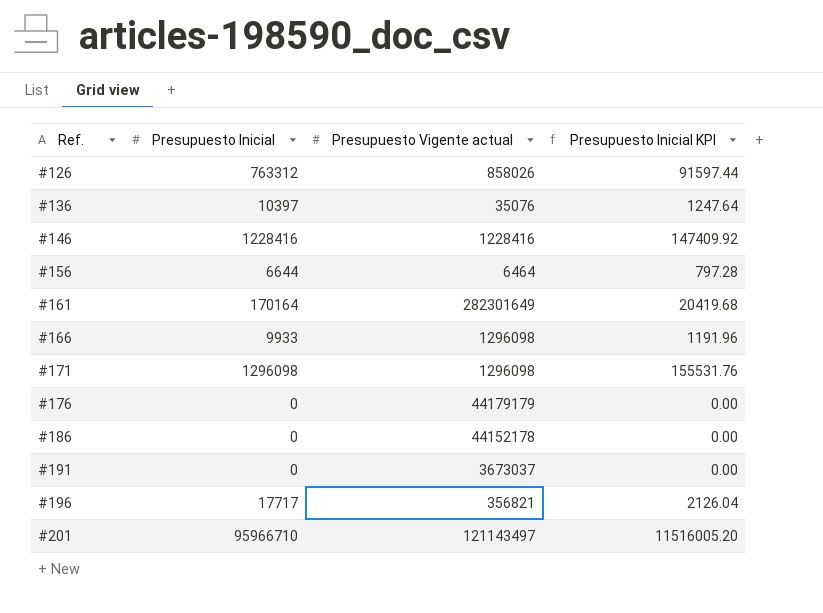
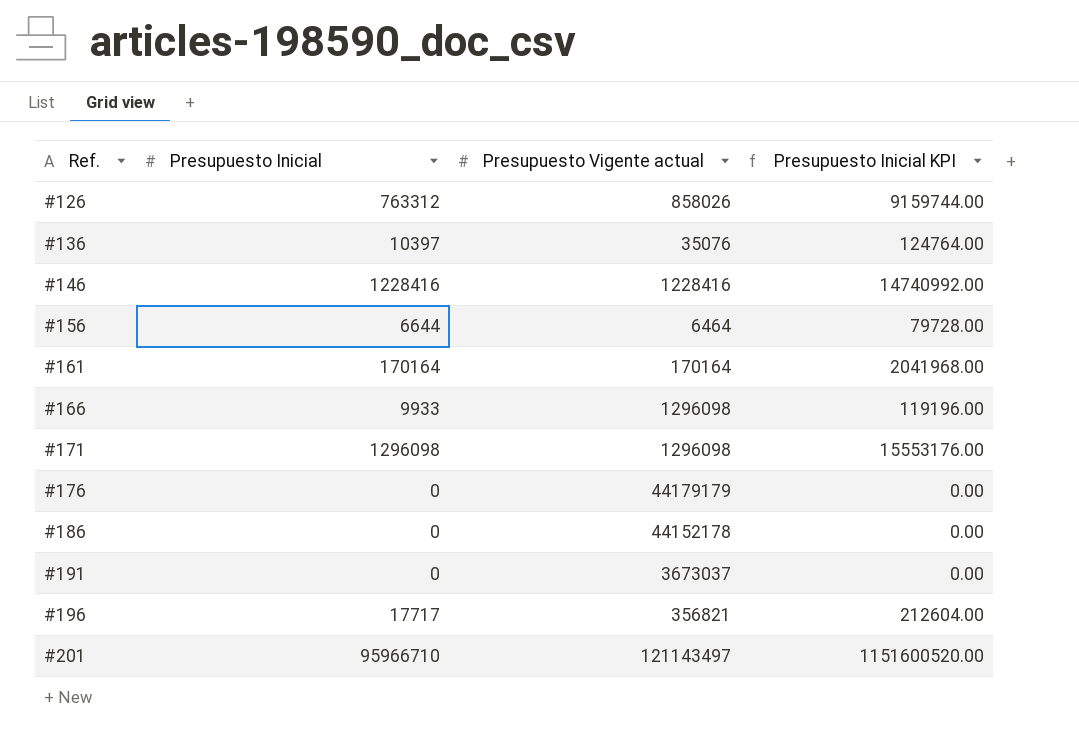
column Presupuesto Inicial KPI | formula: [Presupuesto Inicial] * 0.12 -> [Presupuesto Inicial] * 12
#161 | Presupuesto Vigente actual: 282301649 -> 170164

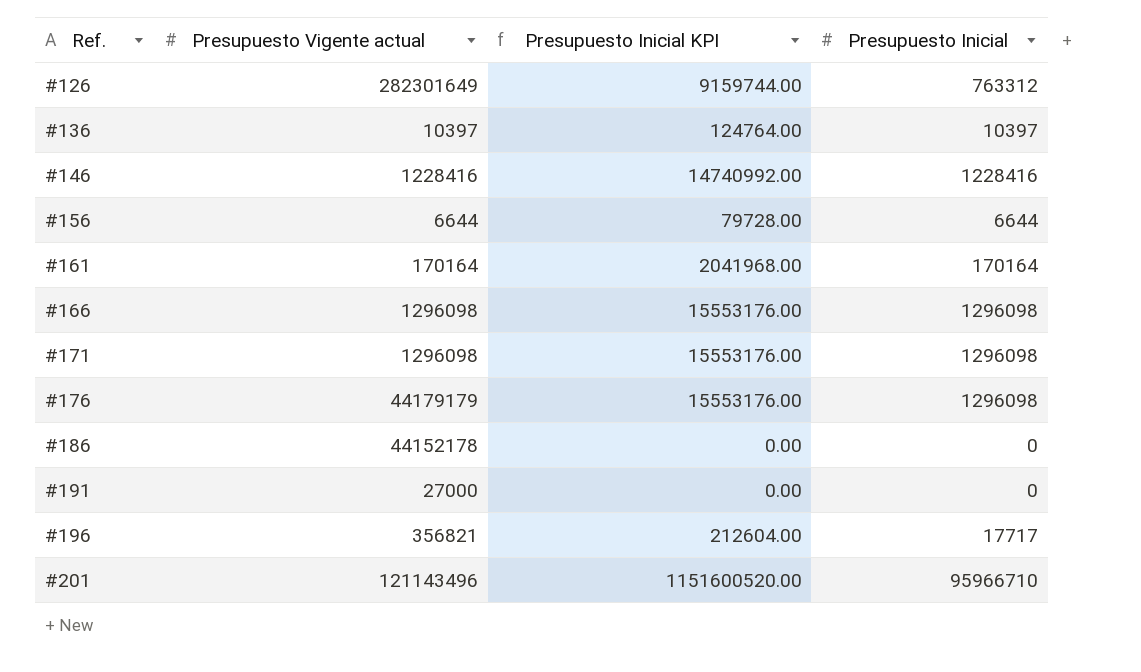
column Presupuesto Inicial | position: 2 -> 4
#126 | Presupuesto Vigente actual: 858026 -> 282301649
#136 | Presupuesto Vigente actual: 35076 -> 10397
#156 | Presupuesto Vigente actual: 6464 -> 6644
#166 | Presupuesto Inicial KPI: 119196.00 -> 15553176.00
#166 | Presupuesto Inicial: 9933 -> 1296098
#176 | Presupuesto Inicial KPI: 0.00 -> 15553176.00
#176 | Presupuesto Inicial: 0 -> 1296098
#191 | Presupuesto Vigente actual: 3673037 -> 27000
#201 | Presupuesto Vigente actual: 121143497 -> 121143496

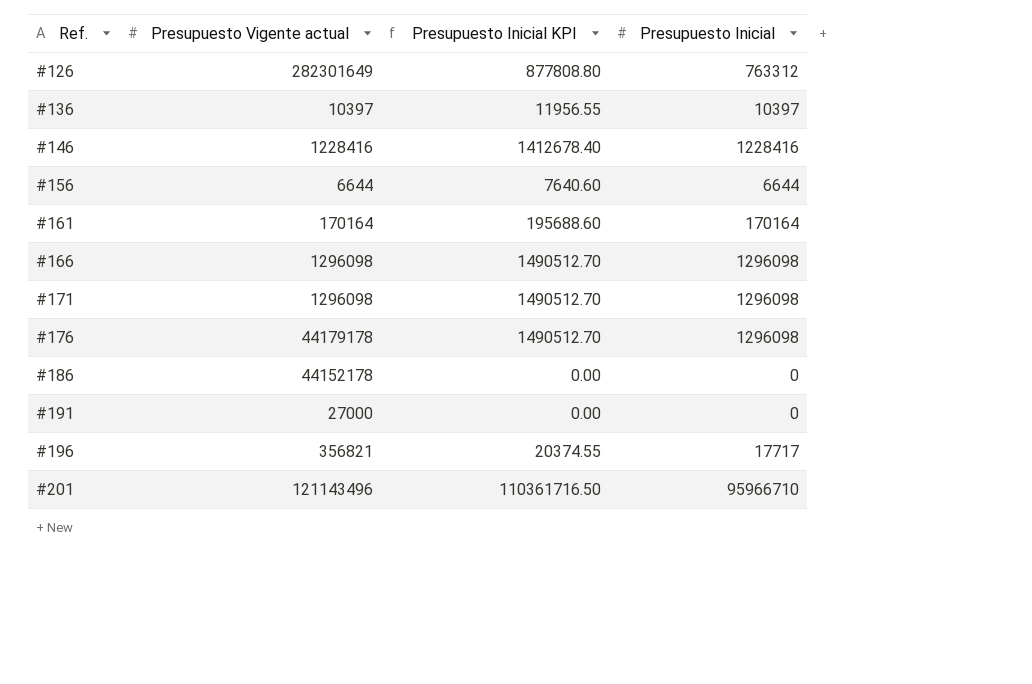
column Presupuesto Inicial KPI | formula: [Presupuesto Inicial] * 12 -> [Presupuesto Inicial] * 1.15
#176 | Presupuesto Vigente actual: 44179179 -> 44179178

